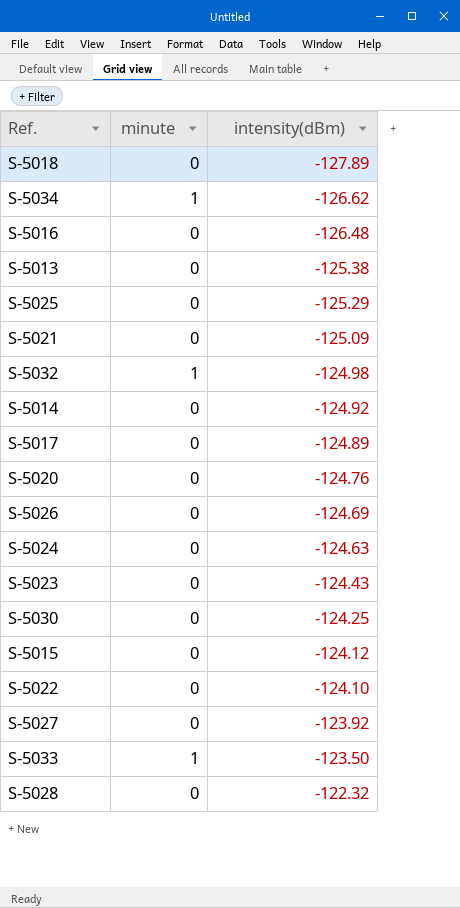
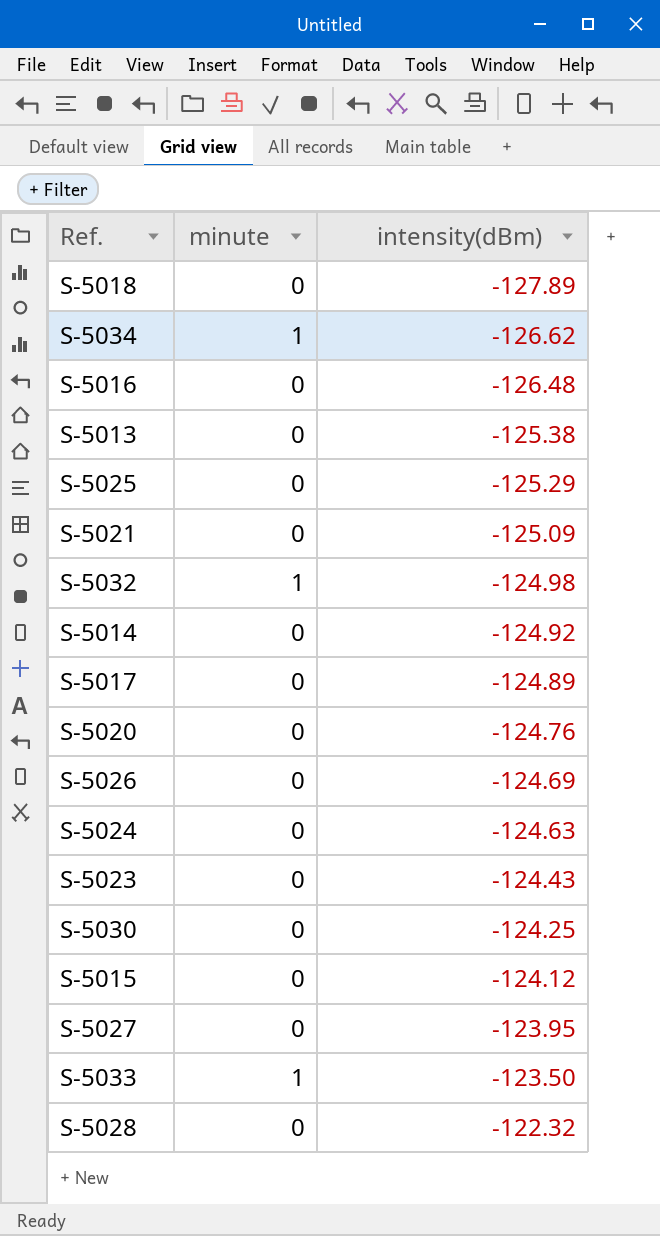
row S-5022: 0 | -124.10 -> none
S-5027 | intensity(dBm): -123.92 -> -123.95

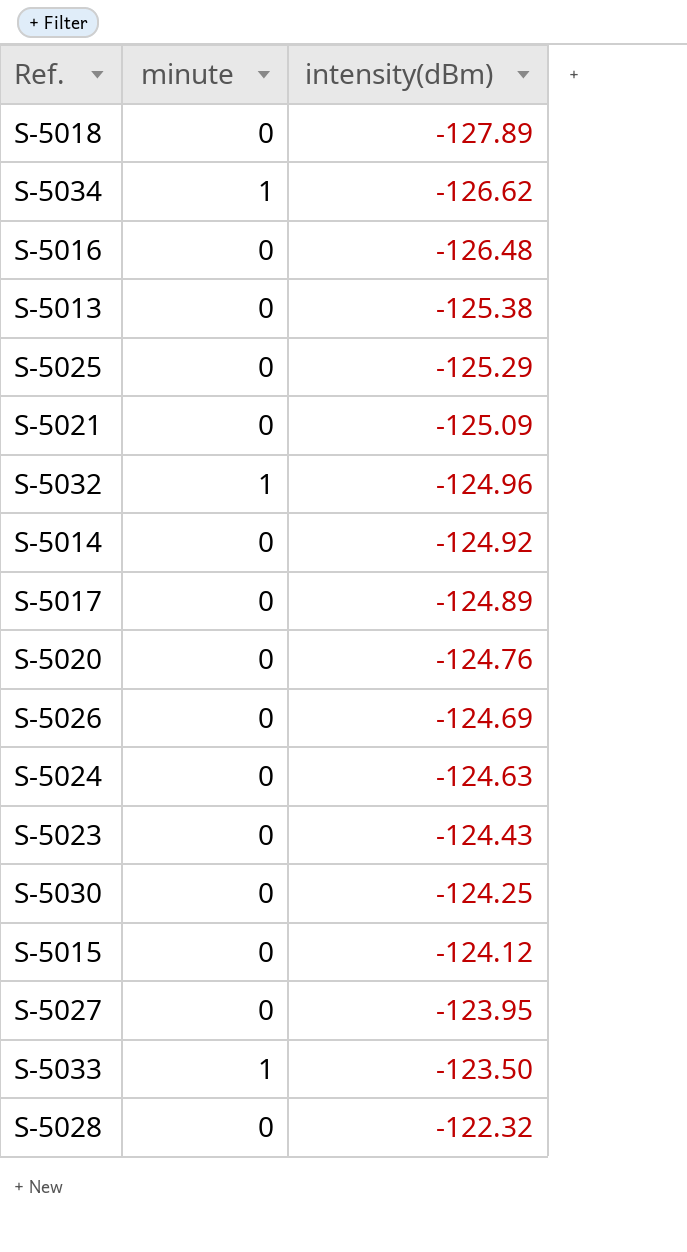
S-5032 | intensity(dBm): -124.98 -> -124.96

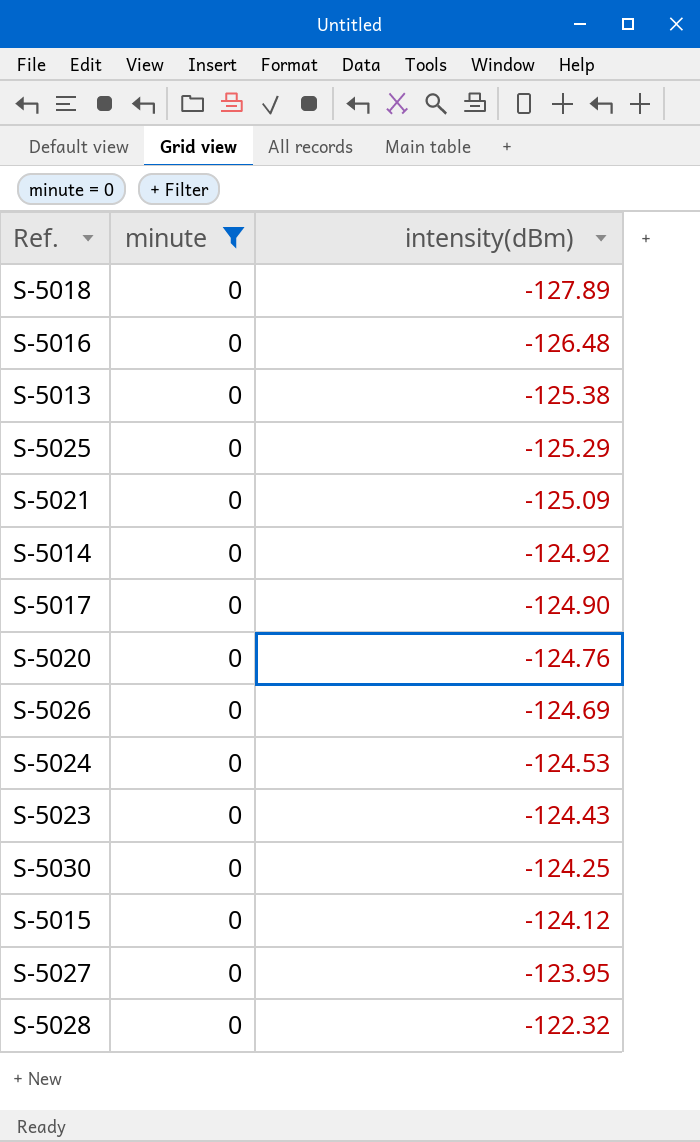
filter: none -> minute = 0
S-5017 | intensity(dBm): -124.89 -> -124.90
S-5024 | intensity(dBm): -124.63 -> -124.53

